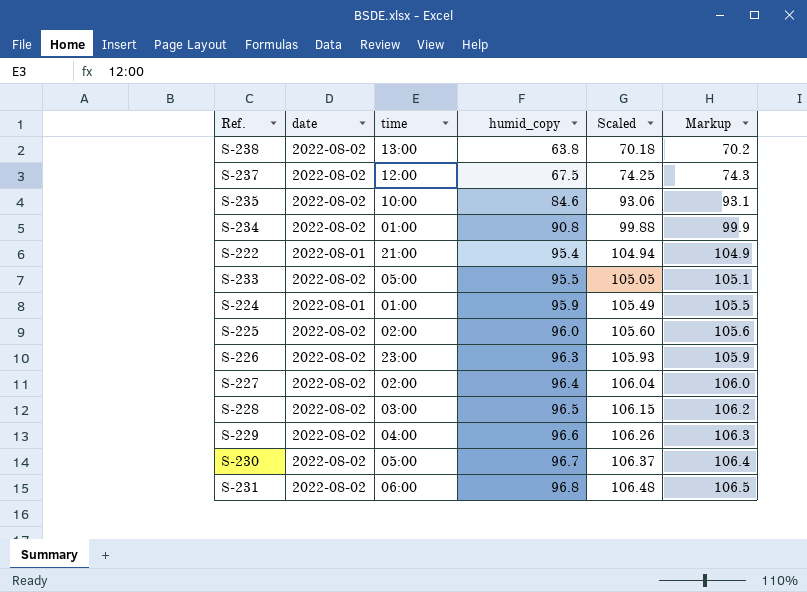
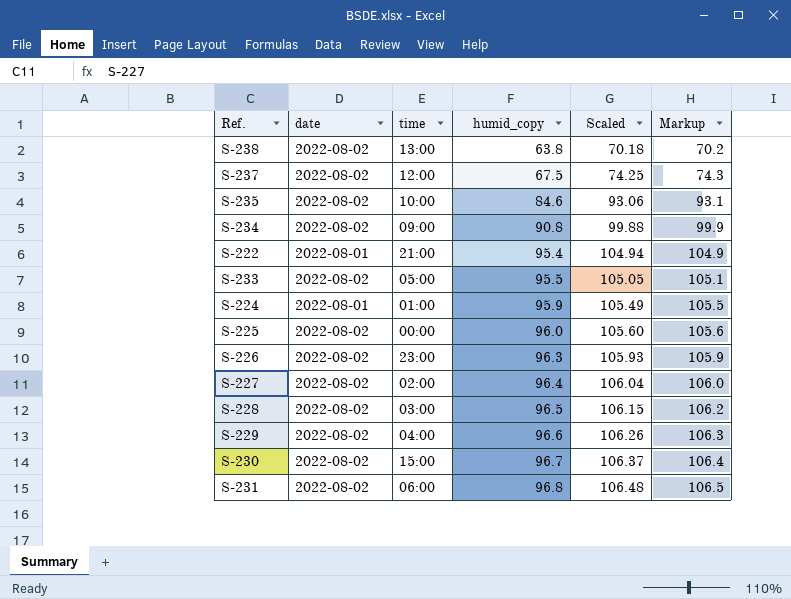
S-234 | time: 01:00 -> 09:00
S-225 | time: 02:00 -> 00:00
S-230 | time: 05:00 -> 15:00

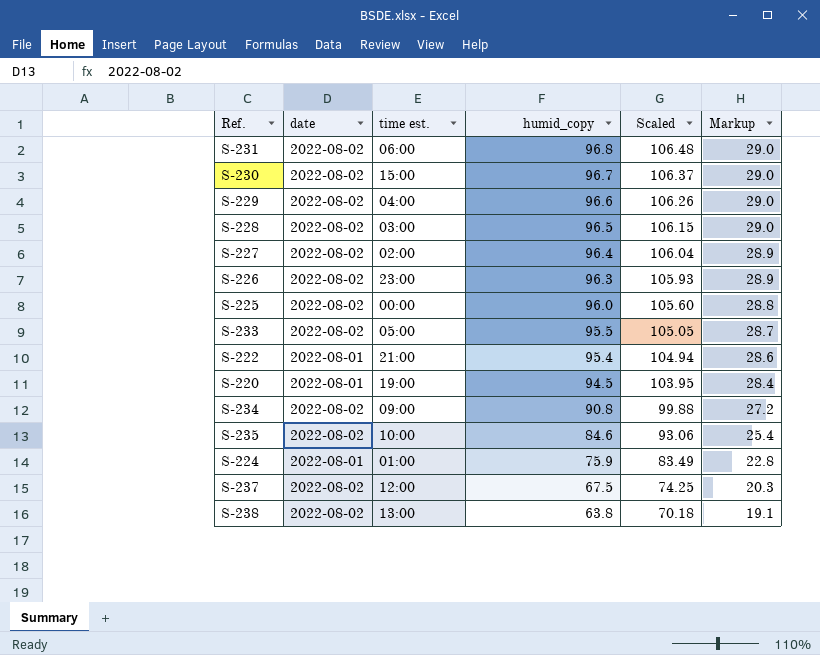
row order: humid_copy ascending -> humid_copy descending
column name: time -> time est.
column Markup | formula: [humid_copy] * 1.1 -> [humid_copy] * 0.3
row S-220: none -> 2022-08-01 | 19:00 | 94.5 | 103.95 | 28.4
S-224 | humid_copy: 95.9 -> 75.9
S-224 | Scaled: 105.49 -> 83.49

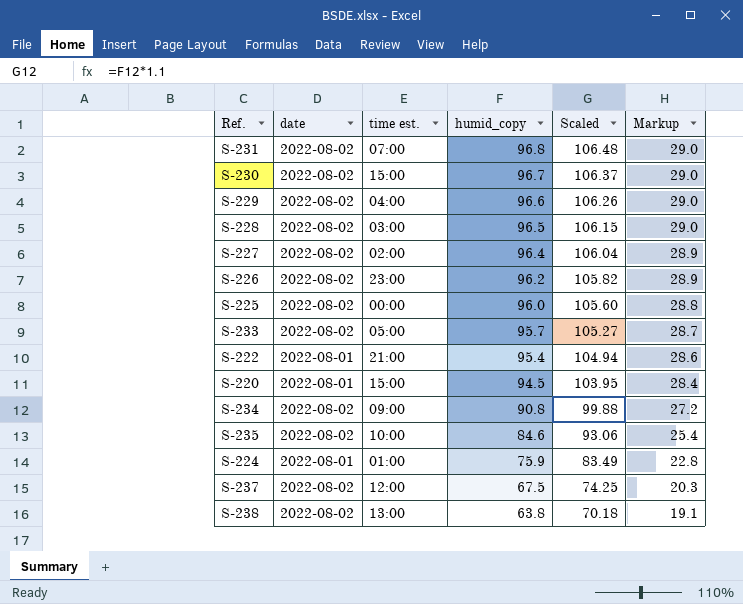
S-231 | time est.: 06:00 -> 07:00
S-226 | humid_copy: 96.3 -> 96.2
S-226 | Scaled: 105.93 -> 105.82
S-233 | humid_copy: 95.5 -> 95.7
S-233 | Scaled: 105.05 -> 105.27
S-220 | time est.: 19:00 -> 15:00

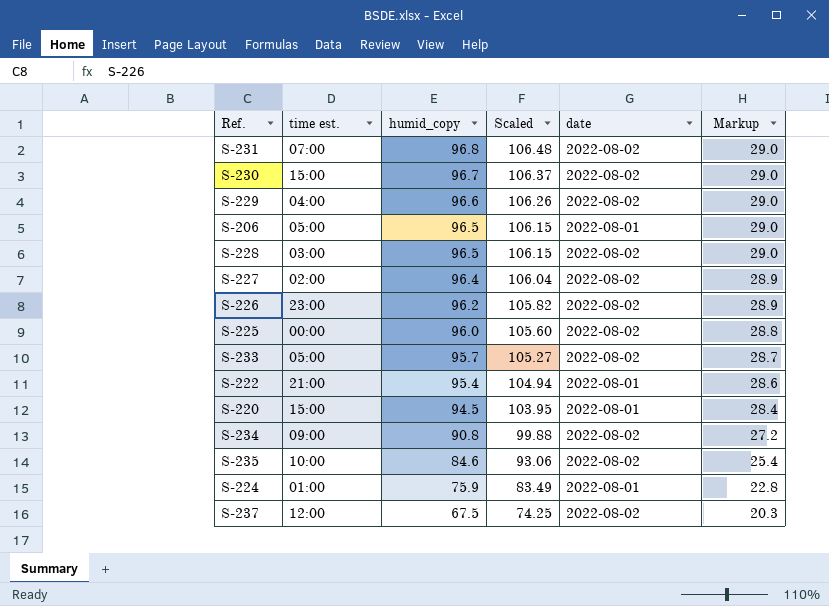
column date | position: 2 -> 5
row S-238: 2022-08-02 | 13:00 | 63.8 | 70.18 | 19.1 -> none
row S-206: none -> 05:00 | 96.5 | 106.15 | 2022-08-01 | 29.0

